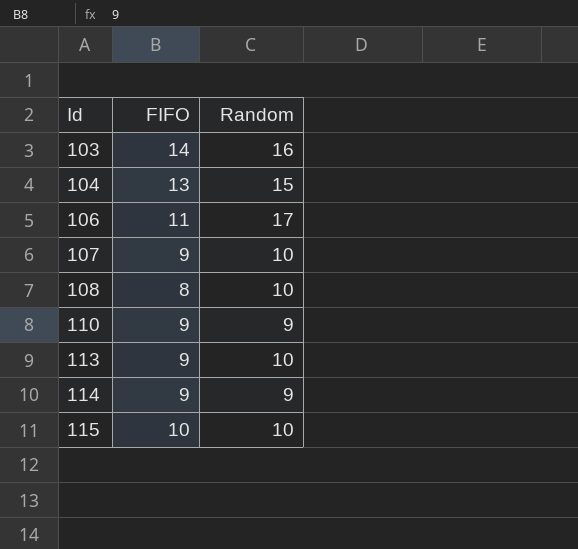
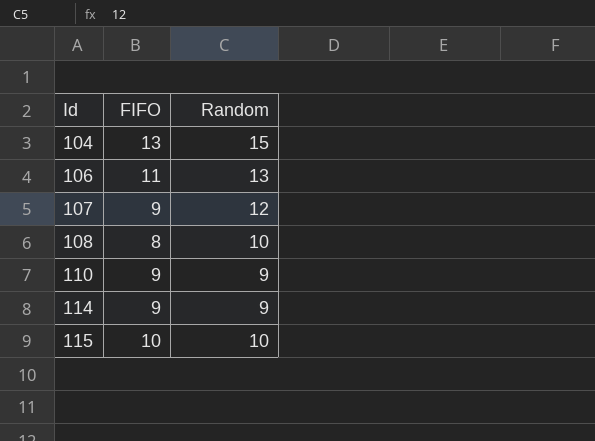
row 103: 14 | 16 -> none
row 113: 9 | 10 -> none
106 | Random: 17 -> 13
107 | Random: 10 -> 12

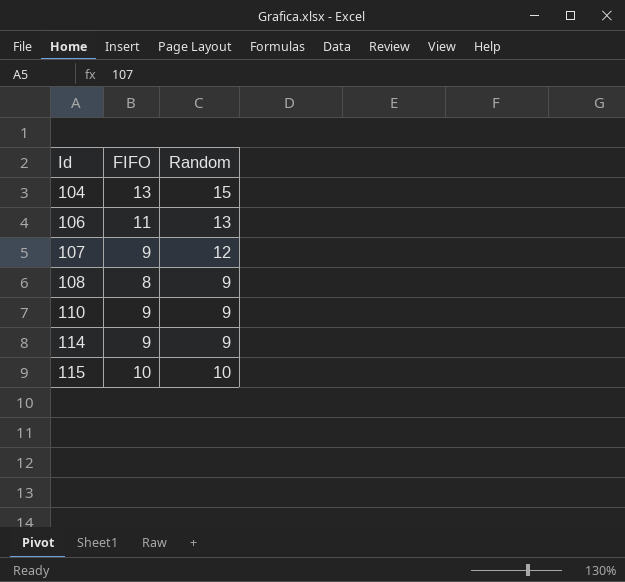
108 | Random: 10 -> 9

